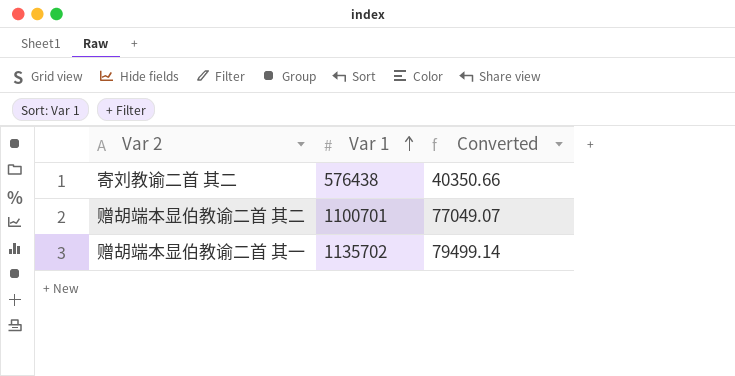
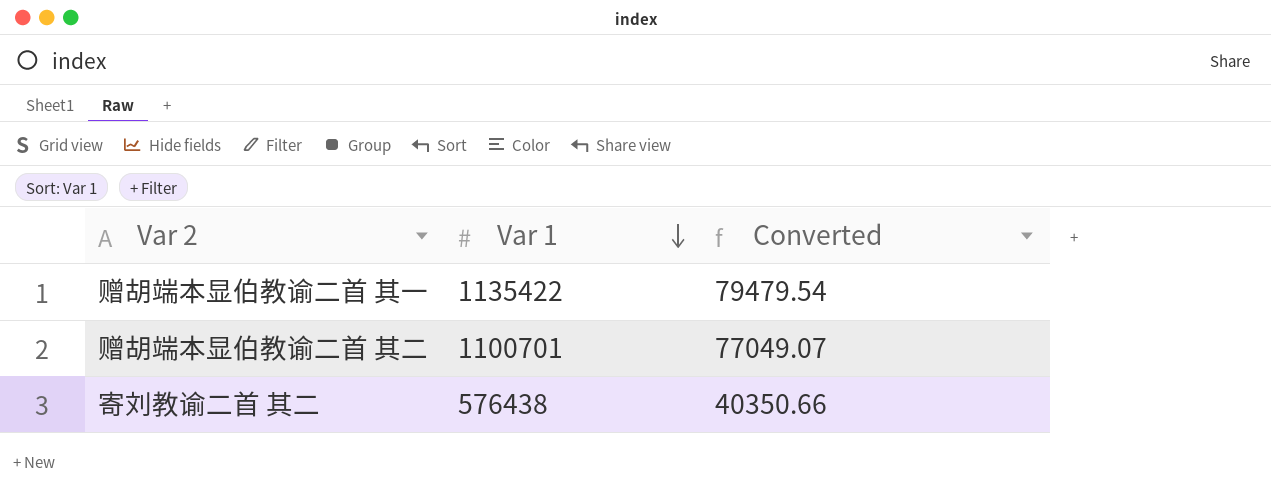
row order: Var 1 ascending -> Var 1 descending
赠胡端本显伯教谕二首 其一 | Var 1: 1135702 -> 1135422
赠胡端本显伯教谕二首 其一 | Converted: 79499.14 -> 79479.54

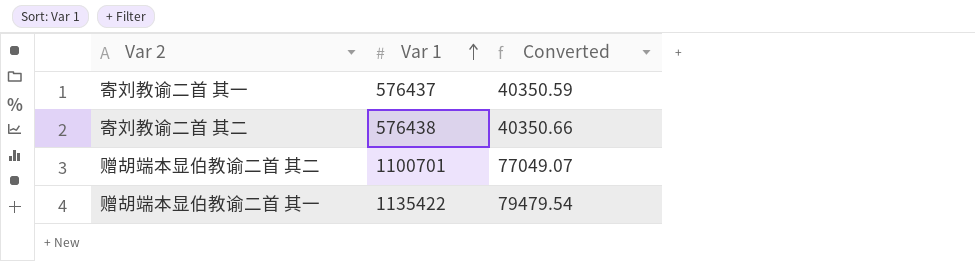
row order: Var 1 descending -> Var 1 ascending
row 寄刘教谕二首 其一: none -> 576437 | 40350.59

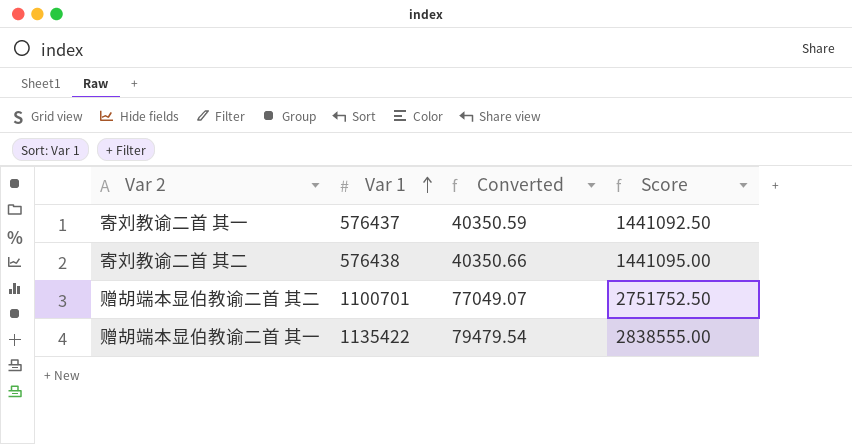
column Score | formula: none -> [Var 1] * 2.5

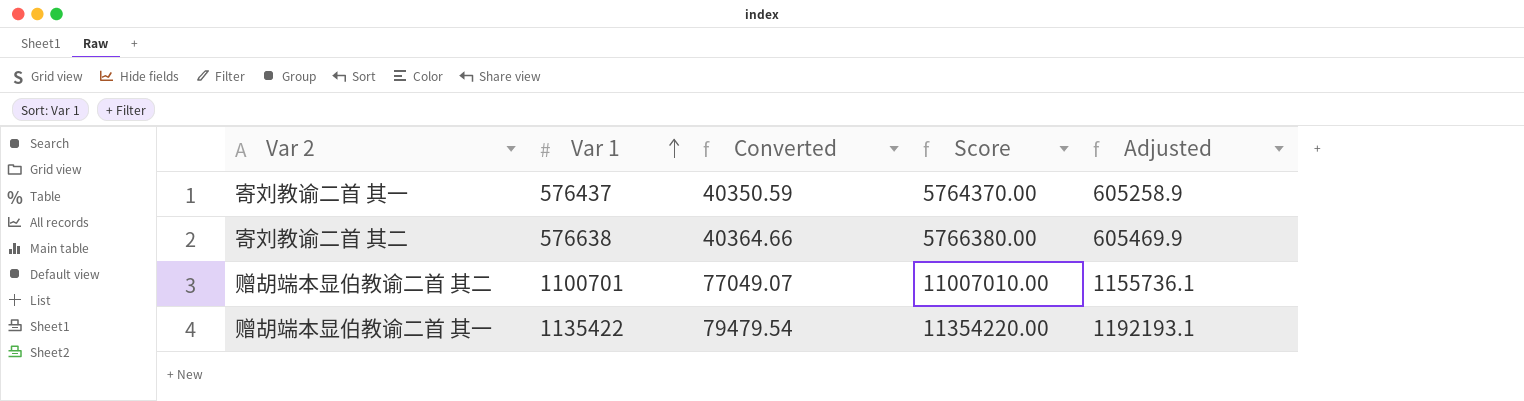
column Score | formula: [Var 1] * 2.5 -> [Var 1] * 10
column Adjusted | formula: none -> [Var 1] * 1.05
寄刘教谕二首 其二 | Var 1: 576438 -> 576638
寄刘教谕二首 其二 | Converted: 40350.66 -> 40364.66

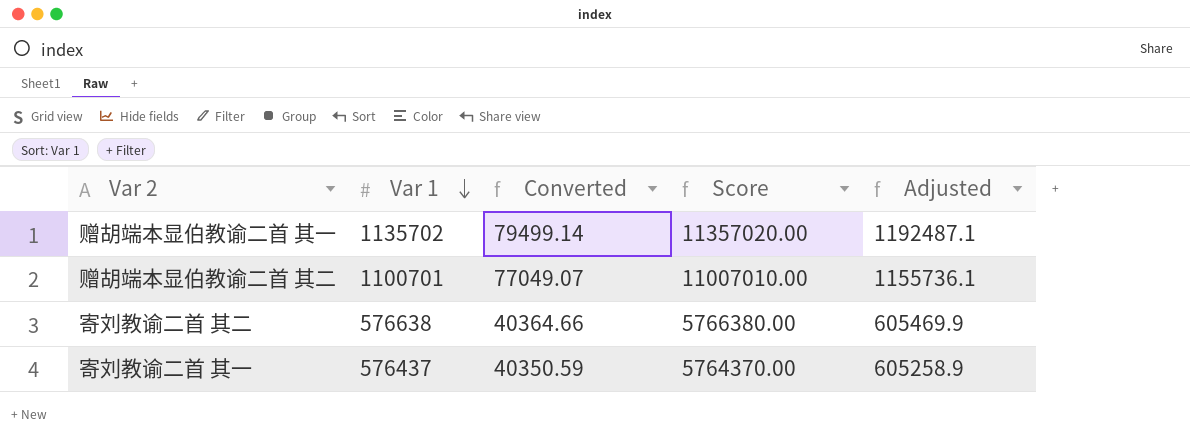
row order: Var 1 ascending -> Var 1 descending
赠胡端本显伯教谕二首 其一 | Var 1: 1135422 -> 1135702
赠胡端本显伯教谕二首 其一 | Converted: 79479.54 -> 79499.14
赠胡端本显伯教谕二首 其一 | Score: 11354220.00 -> 11357020.00
赠胡端本显伯教谕二首 其一 | Adjusted: 1192193.1 -> 1192487.1

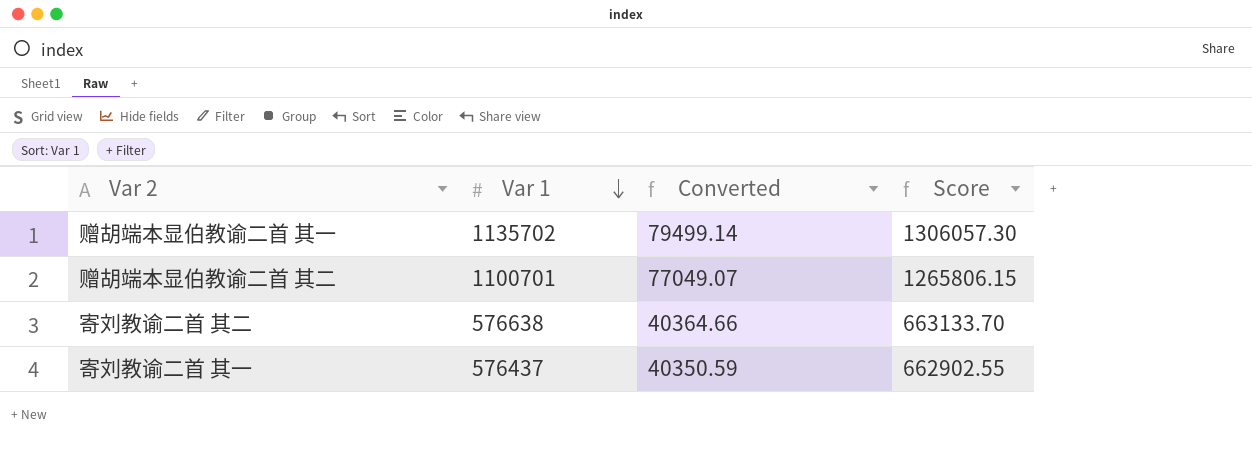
column Adjusted | formula: [Var 1] * 1.05 -> none
column Score | formula: [Var 1] * 10 -> [Var 1] * 1.15

